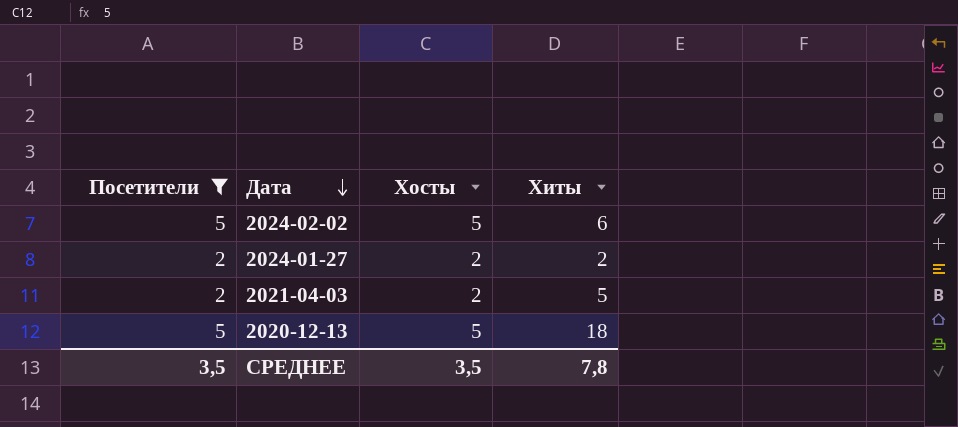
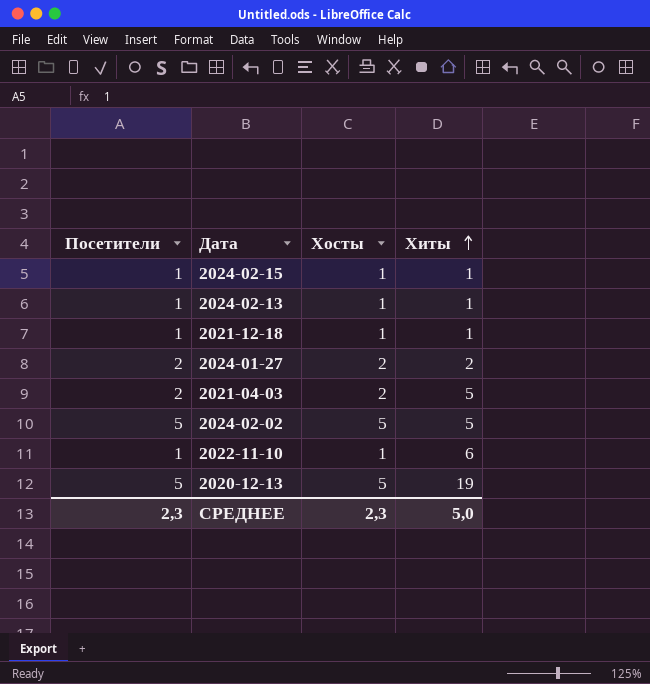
filter: Посетители != 1 -> none
row order: Дата descending -> Хиты ascending
2024-02-02 | Хиты: 6 -> 5
2020-12-13 | Хиты: 18 -> 19
СРЕДНЕЕ | Посетители: 3,5 -> 2,3
СРЕДНЕЕ | Хосты: 3,5 -> 2,3
СРЕДНЕЕ | Хиты: 7,8 -> 5,0

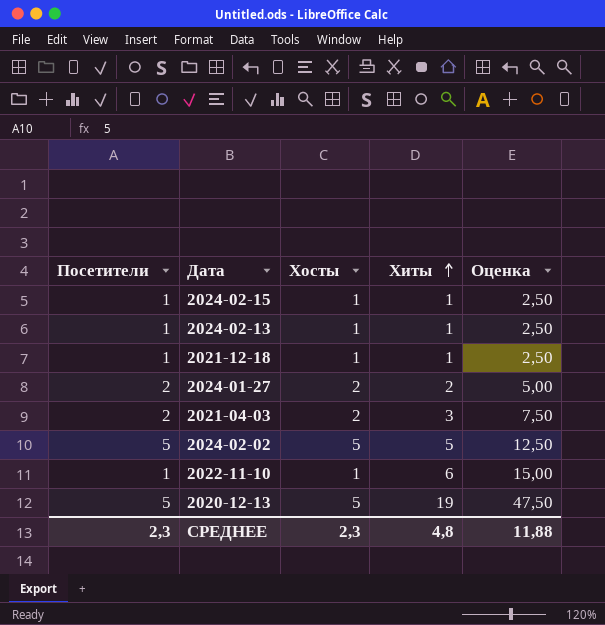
column Оценка | formula: none -> [Хиты] * 2,5
2021-04-03 | Хиты: 5 -> 3
СРЕДНЕЕ | Хиты: 5,0 -> 4,8

